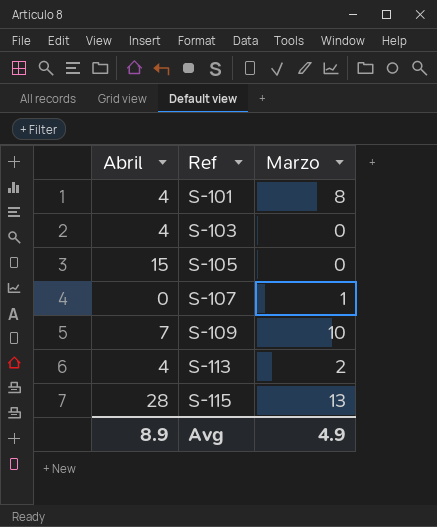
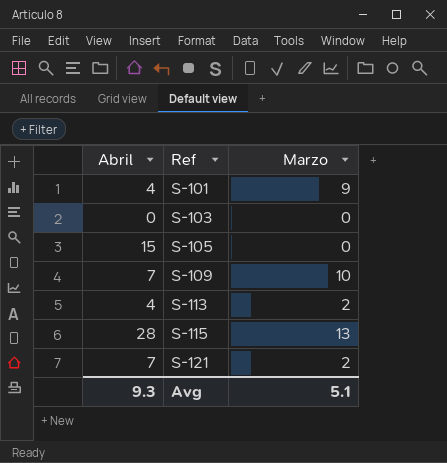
row S-107: 0 | 1 -> none
S-101 | Marzo: 8 -> 9
S-103 | Abril: 4 -> 0
row S-121: none -> 7 | 2
Avg | Abril: 8.9 -> 9.3
Avg | Marzo: 4.9 -> 5.1

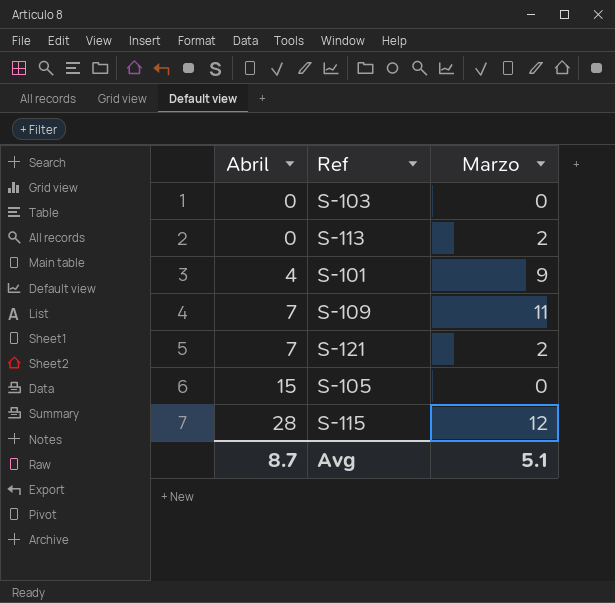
row order: Ref ascending -> Abril ascending
S-113 | Abril: 4 -> 0
S-109 | Marzo: 10 -> 11
S-115 | Marzo: 13 -> 12
Avg | Abril: 9.3 -> 8.7

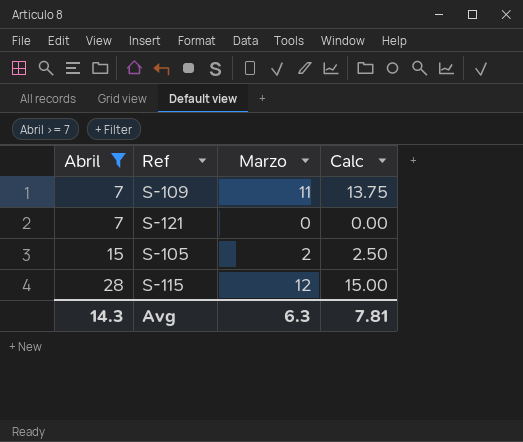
filter: none -> Abril >= 7
column Calc | formula: none -> [Marzo] * 1.25
S-121 | Marzo: 2 -> 0
S-105 | Marzo: 0 -> 2
Avg | Abril: 8.7 -> 14.3
Avg | Marzo: 5.1 -> 6.3

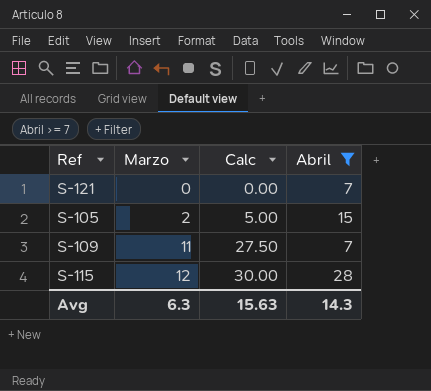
row order: Abril ascending -> Marzo ascending
column Calc | formula: [Marzo] * 1.25 -> [Marzo] * 2.5
column Abril | position: 1 -> 4
Avg | Calc: 7.81 -> 15.63

